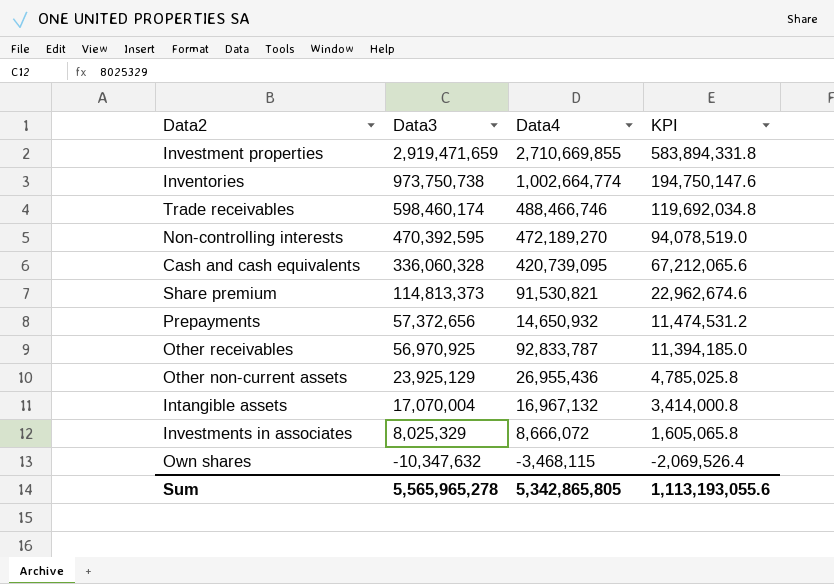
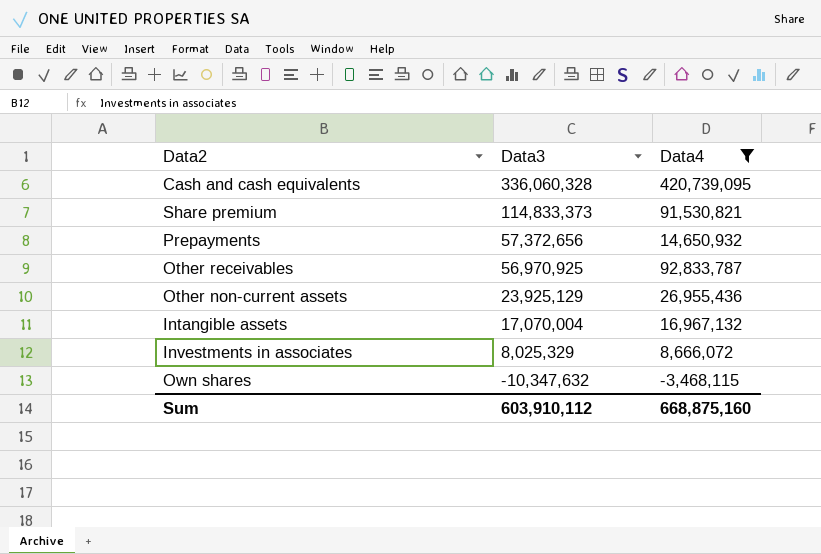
filter: none -> Data4 <= 420,739,095
column KPI | formula: [Data3] * 0.2 -> none
Share premium | Data3: 114,813,373 -> 114,833,373
Sum | Data3: 5,565,965,278 -> 603,910,112
Sum | Data4: 5,342,865,805 -> 668,875,160

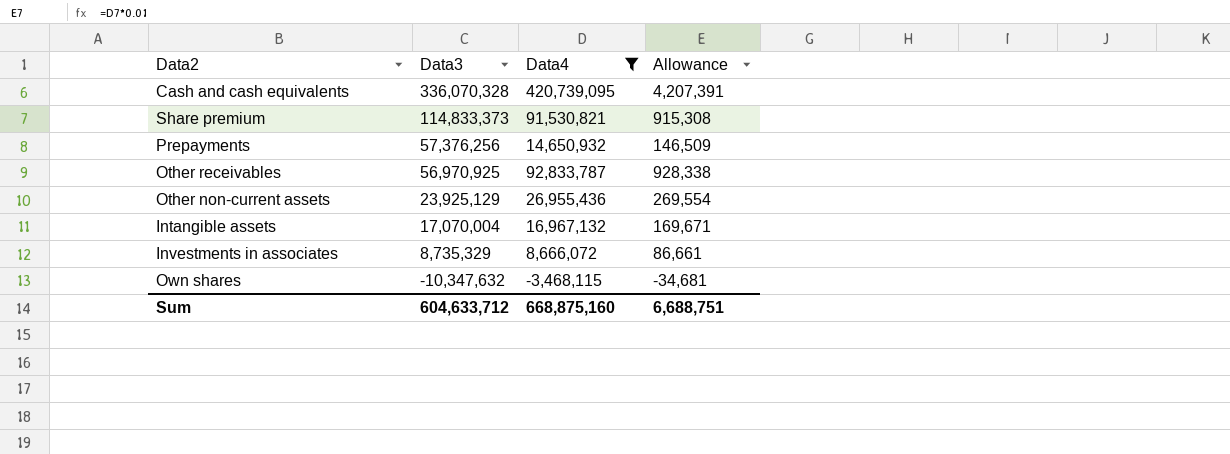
column Allowance | formula: none -> [Data4] * 0.01
Cash and cash equivalents | Data3: 336,060,328 -> 336,070,328
Prepayments | Data3: 57,372,656 -> 57,376,256
Investments in associates | Data3: 8,025,329 -> 8,735,329
Sum | Data3: 603,910,112 -> 604,633,712

